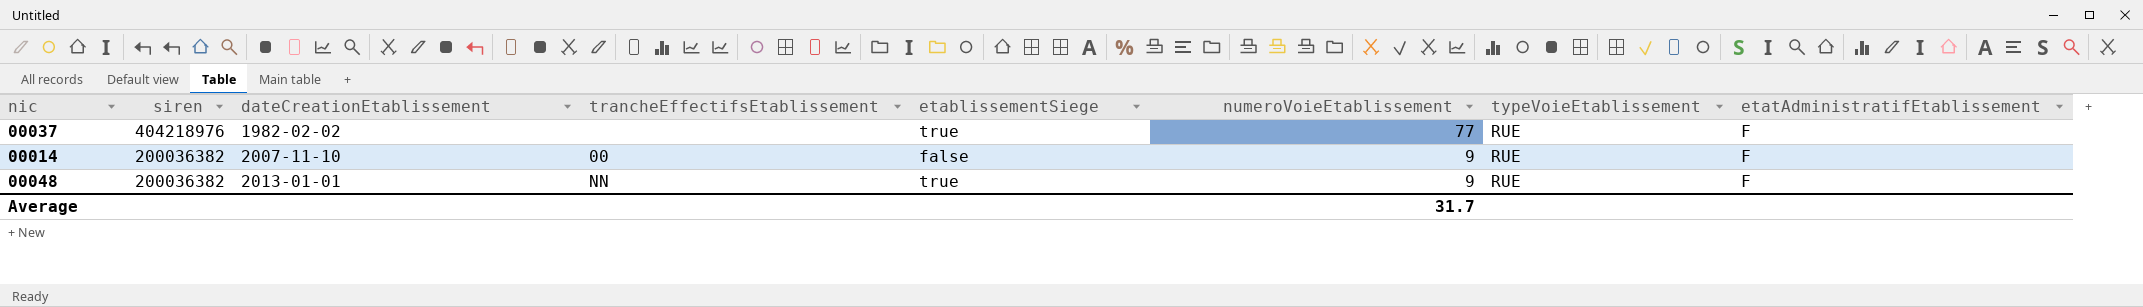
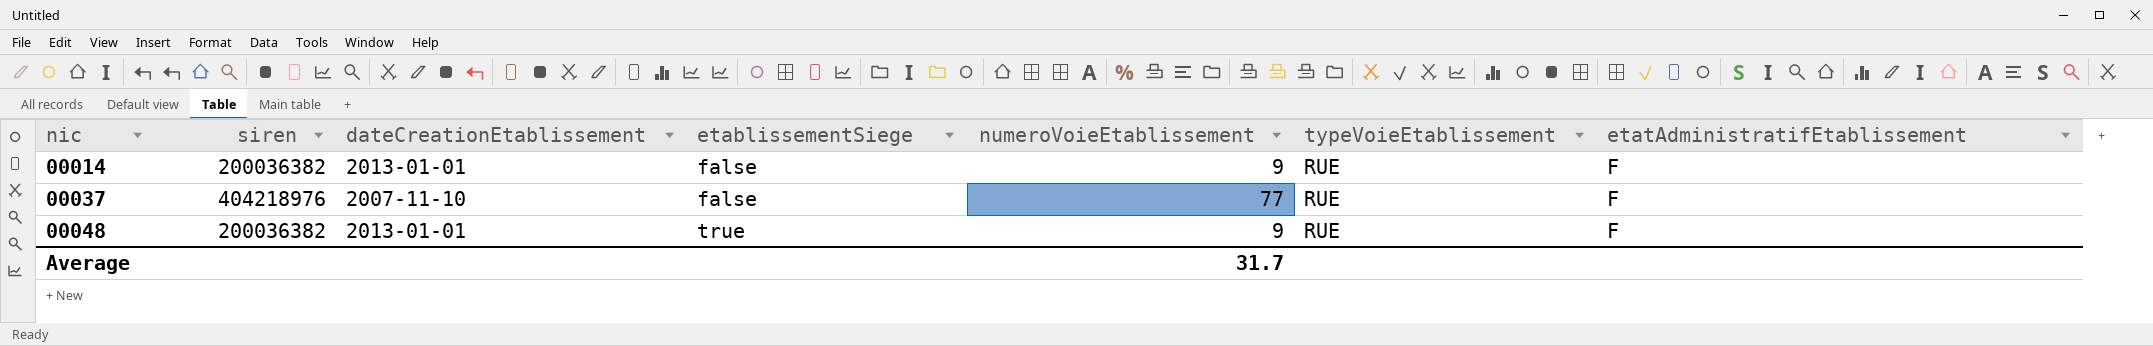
row order: siren descending -> nic ascending
column trancheEffectifsEtablissement | position: 4 -> none
00014 | dateCreationEtablissement: 2007-11-10 -> 2013-01-01
00037 | dateCreationEtablissement: 1982-02-02 -> 2007-11-10
00037 | etablissementSiege: true -> false

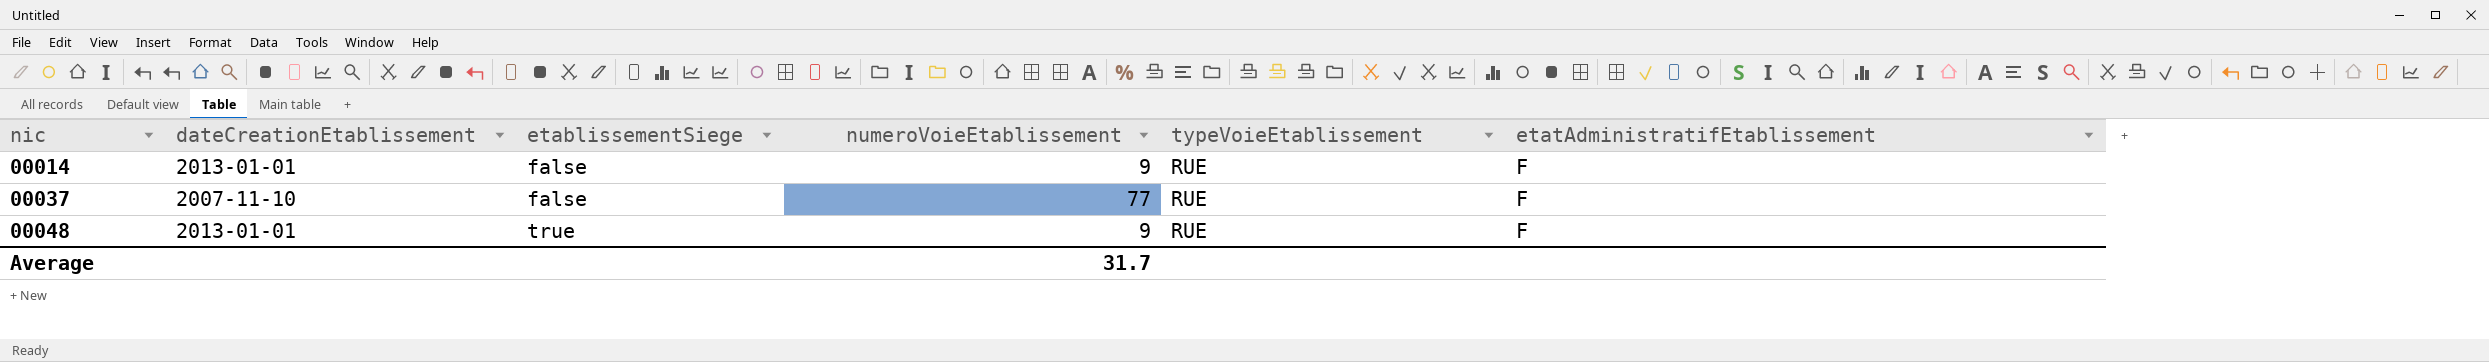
column siren | position: 2 -> none

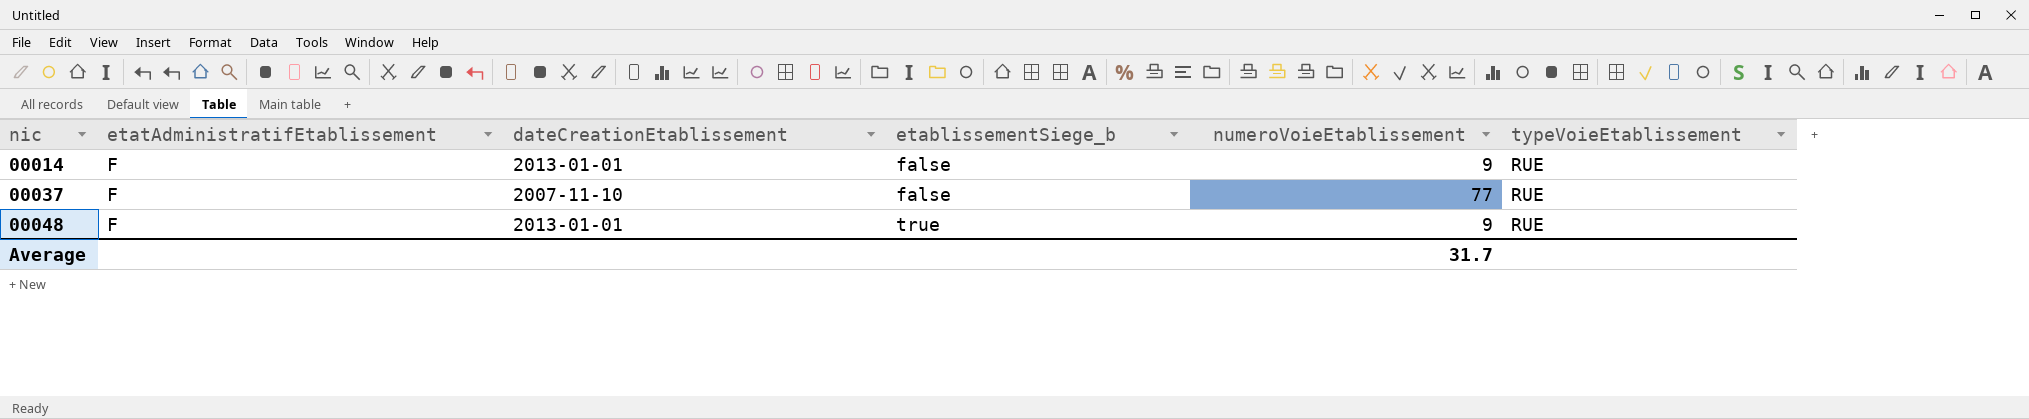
column etatAdministratifEtablissement | position: 6 -> 2
column name: etablissementSiege -> etablissementSiege_b

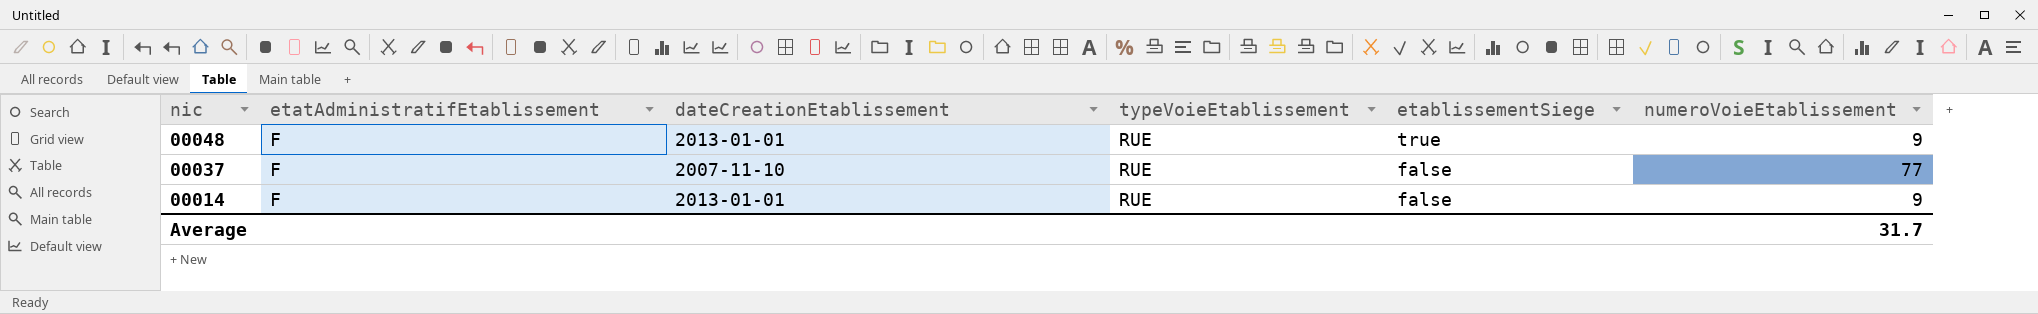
row order: nic ascending -> nic descending
column typeVoieEtablissement | position: 6 -> 4
column name: etablissementSiege_b -> etablissementSiege

